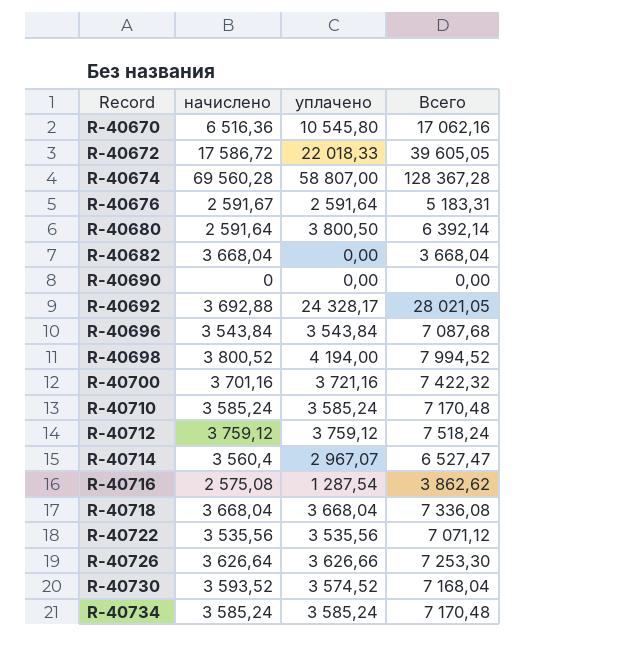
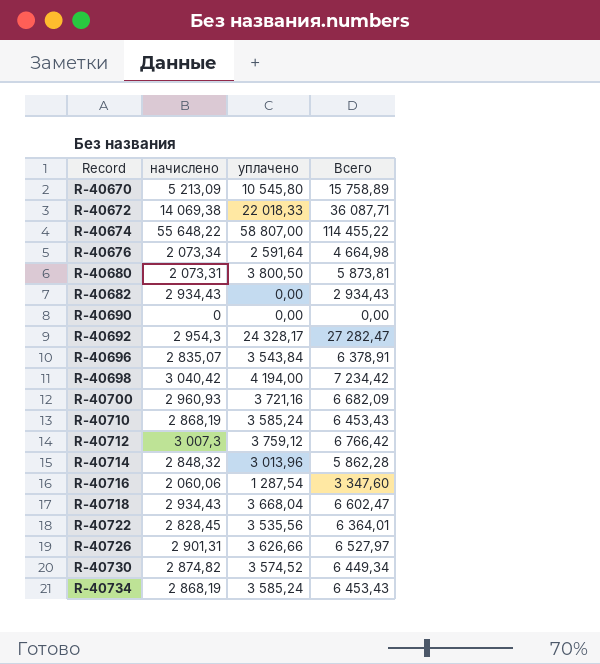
R-40670 | начислено: 6 516,36 -> 5 213,09
R-40670 | Всего: 17 062,16 -> 15 758,89
R-40672 | начислено: 17 586,72 -> 14 069,38
R-40672 | Всего: 39 605,05 -> 36 087,71
R-40674 | начислено: 69 560,28 -> 55 648,22
R-40674 | Всего: 128 367,28 -> 114 455,22
R-40676 | начислено: 2 591,67 -> 2 073,34
R-40676 | Всего: 5 183,31 -> 4 664,98
R-40680 | начислено: 2 591,64 -> 2 073,31
R-40680 | Всего: 6 392,14 -> 5 873,81
R-40682 | начислено: 3 668,04 -> 2 934,43
R-40682 | Всего: 3 668,04 -> 2 934,43
R-40692 | начислено: 3 692,88 -> 2 954,3
R-40692 | Всего: 28 021,05 -> 27 282,47
R-40696 | начислено: 3 543,84 -> 2 835,07
R-40696 | Всего: 7 087,68 -> 6 378,91
R-40698 | начислено: 3 800,52 -> 3 040,42
R-40698 | Всего: 7 994,52 -> 7 234,42
R-40700 | начислено: 3 701,16 -> 2 960,93
R-40700 | Всего: 7 422,32 -> 6 682,09
R-40710 | начислено: 3 585,24 -> 2 868,19
R-40710 | Всего: 7 170,48 -> 6 453,43
R-40712 | начислено: 3 759,12 -> 3 007,3
R-40712 | Всего: 7 518,24 -> 6 766,42
R-40714 | начислено: 3 560,4 -> 2 848,32
R-40714 | уплачено: 2 967,07 -> 3 013,96
R-40714 | Всего: 6 527,47 -> 5 862,28
R-40716 | начислено: 2 575,08 -> 2 060,06
R-40716 | Всего: 3 862,62 -> 3 347,60
R-40718 | начислено: 3 668,04 -> 2 934,43
R-40718 | Всего: 7 336,08 -> 6 602,47
R-40722 | начислено: 3 535,56 -> 2 828,45
R-40722 | Всего: 7 071,12 -> 6 364,01
R-40726 | начислено: 3 626,64 -> 2 901,31
R-40726 | Всего: 7 253,30 -> 6 527,97
R-40730 | начислено: 3 593,52 -> 2 874,82
R-40730 | Всего: 7 168,04 -> 6 449,34
R-40734 | начислено: 3 585,24 -> 2 868,19
R-40734 | Всего: 7 170,48 -> 6 453,43

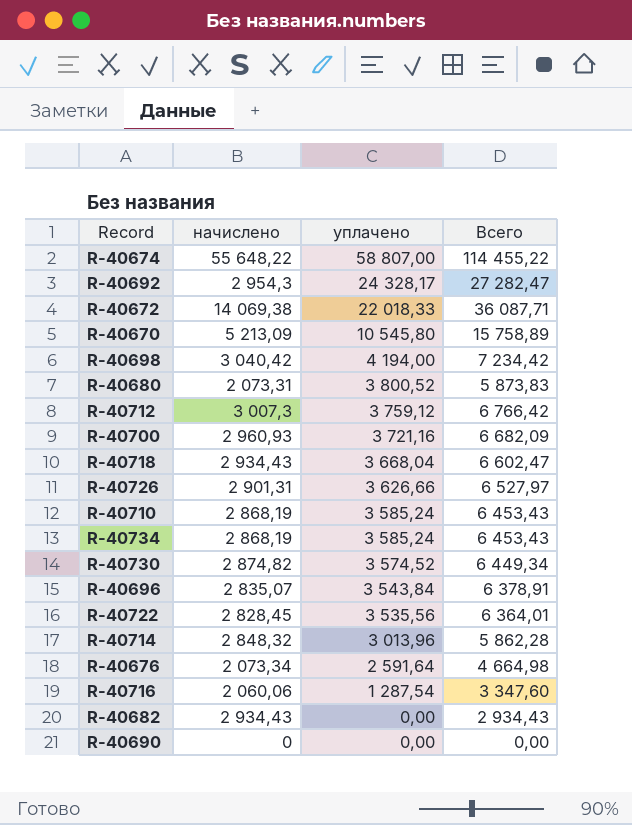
row order: Record ascending -> уплачено descending
R-40680 | уплачено: 3 800,50 -> 3 800,52
R-40680 | Всего: 5 873,81 -> 5 873,83

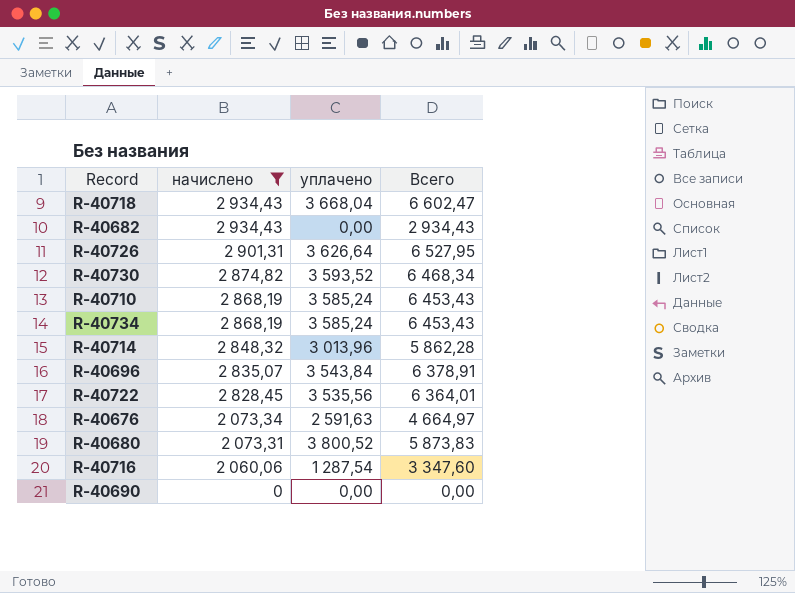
filter: none -> начислено <= 2 934,43
row order: уплачено descending -> начислено descending
R-40726 | уплачено: 3 626,66 -> 3 626,64
R-40726 | Всего: 6 527,97 -> 6 527,95
R-40730 | уплачено: 3 574,52 -> 3 593,52
R-40730 | Всего: 6 449,34 -> 6 468,34
R-40676 | уплачено: 2 591,64 -> 2 591,63
R-40676 | Всего: 4 664,98 -> 4 664,97

